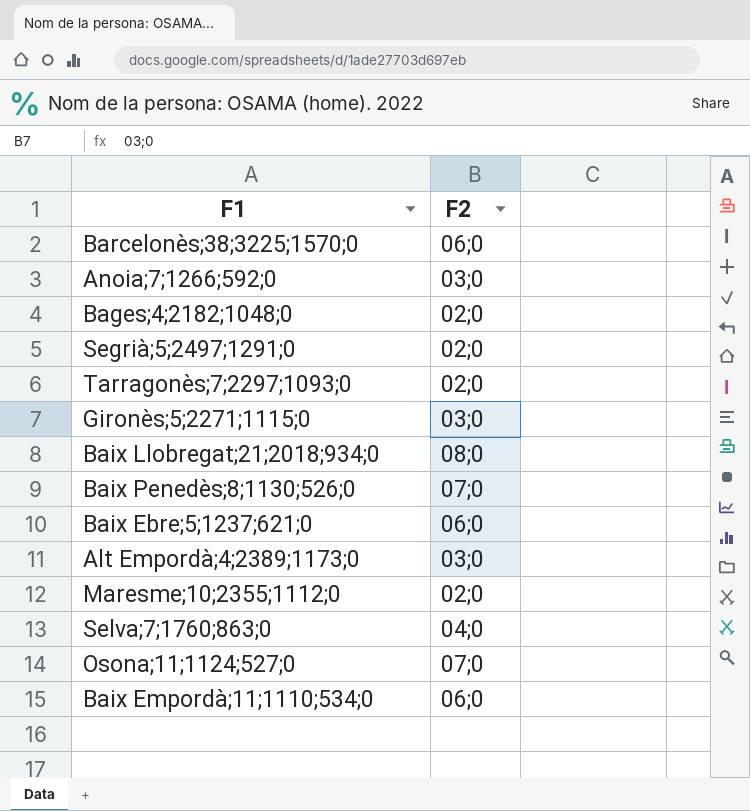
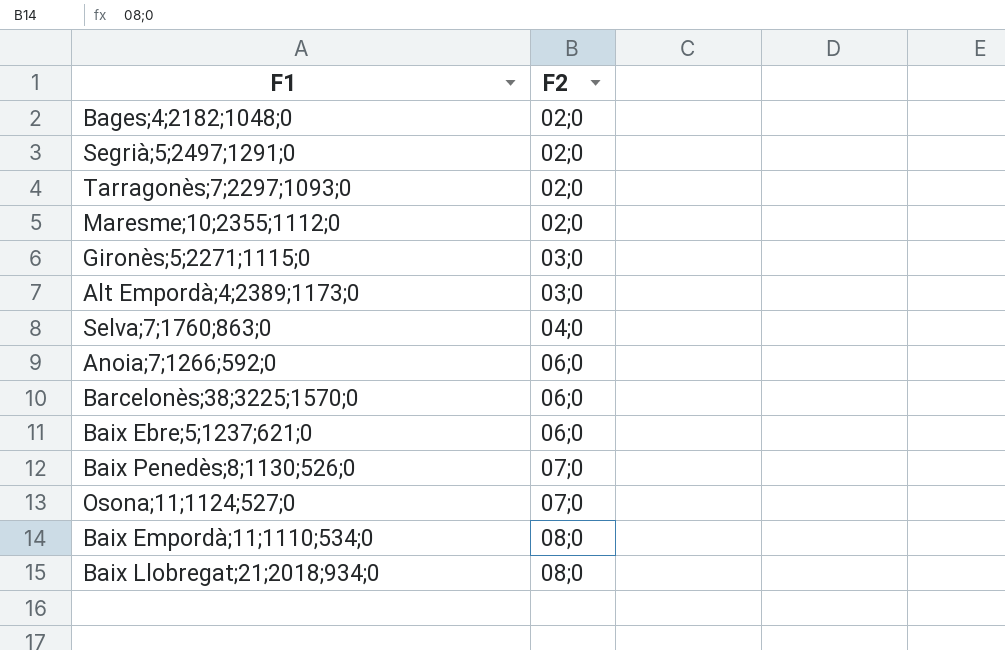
row order: none -> F2 ascending
Anoia;7;1266;592;0 | F2: 03;0 -> 06;0
Baix Empordà;11;1110;534;0 | F2: 06;0 -> 08;0

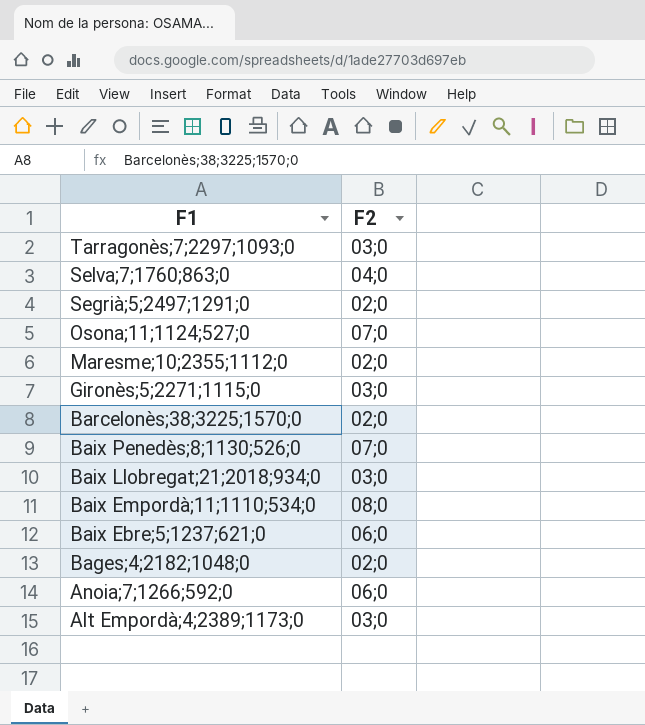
row order: F2 ascending -> F1 descending
Tarragonès;7;2297;1093;0 | F2: 02;0 -> 03;0
Barcelonès;38;3225;1570;0 | F2: 06;0 -> 02;0
Baix Llobregat;21;2018;934;0 | F2: 08;0 -> 03;0

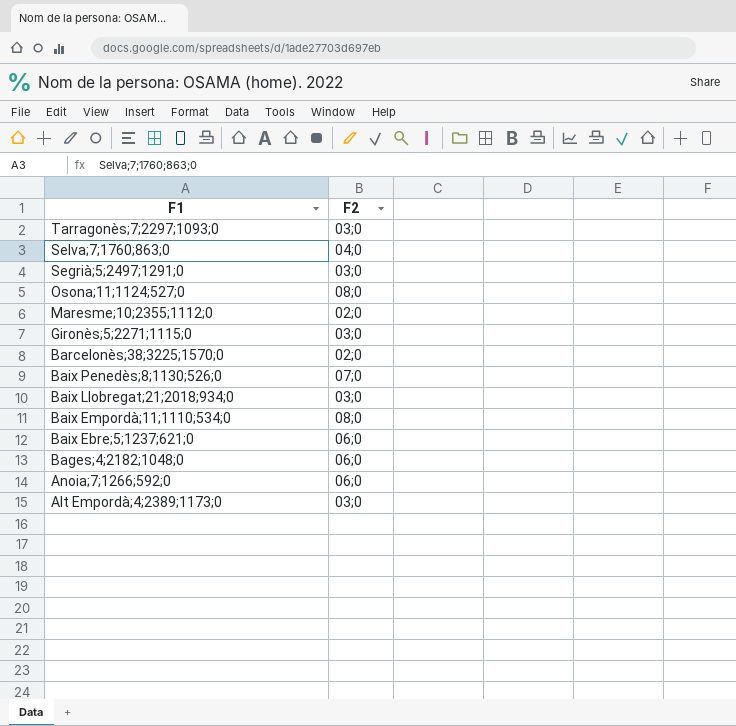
Segrià;5;2497;1291;0 | F2: 02;0 -> 03;0
Osona;11;1124;527;0 | F2: 07;0 -> 08;0
Bages;4;2182;1048;0 | F2: 02;0 -> 06;0

